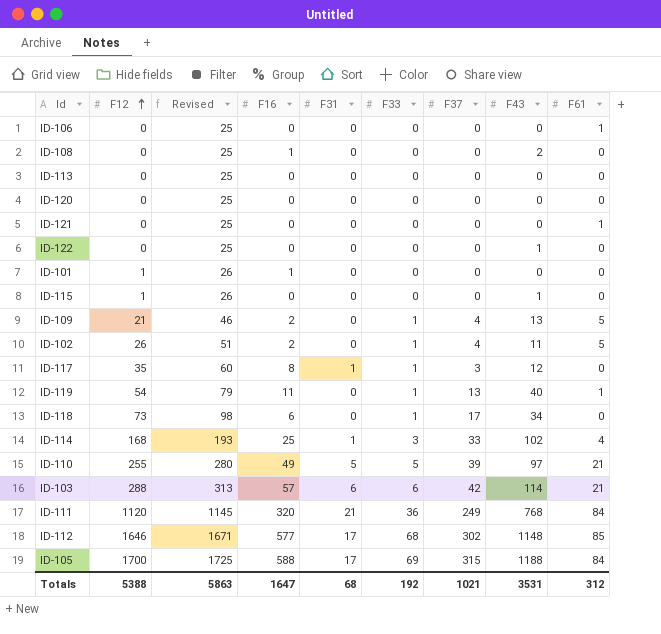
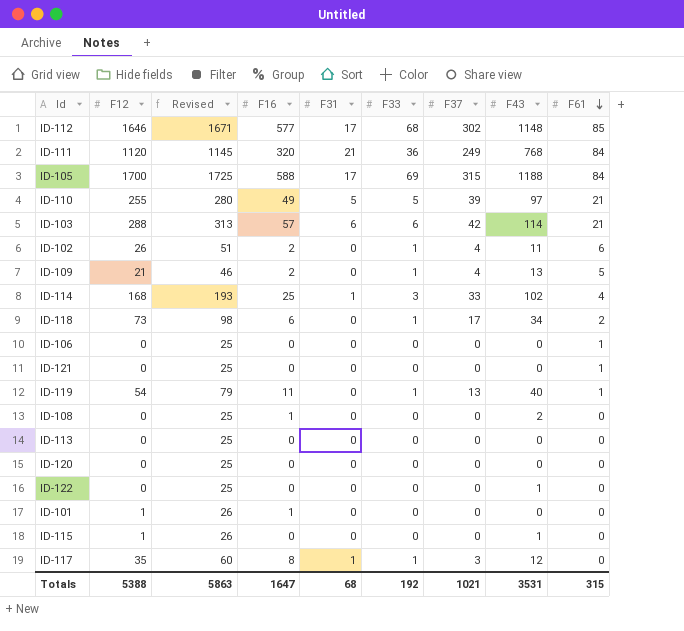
row order: F12 ascending -> F61 descending
ID-102 | F61: 5 -> 6
ID-118 | F61: 0 -> 2
Totals | F61: 312 -> 315

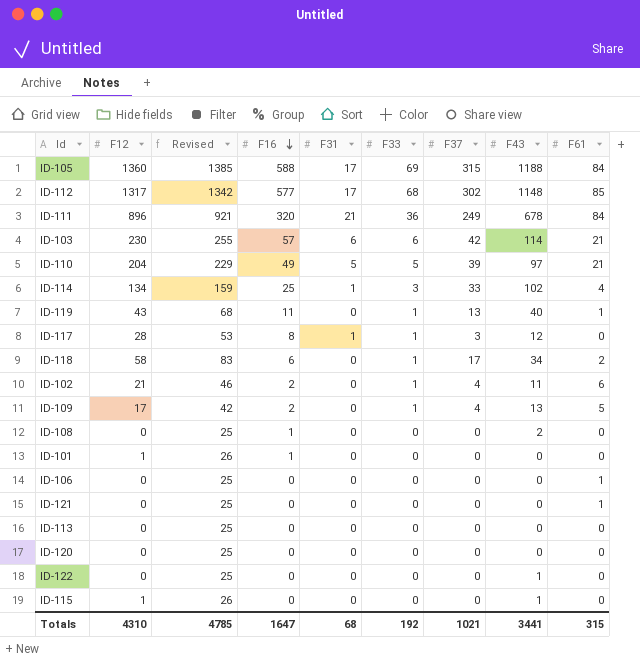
row order: F61 descending -> F16 descending
ID-105 | F12: 1700 -> 1360
ID-105 | Revised: 1725 -> 1385
ID-112 | F12: 1646 -> 1317
ID-112 | Revised: 1671 -> 1342
ID-111 | F12: 1120 -> 896
ID-111 | Revised: 1145 -> 921
ID-111 | F43: 768 -> 678
ID-103 | F12: 288 -> 230
ID-103 | Revised: 313 -> 255
ID-110 | F12: 255 -> 204
ID-110 | Revised: 280 -> 229
ID-114 | F12: 168 -> 134
ID-114 | Revised: 193 -> 159
ID-119 | F12: 54 -> 43
ID-119 | Revised: 79 -> 68
ID-117 | F12: 35 -> 28
ID-117 | Revised: 60 -> 53
ID-118 | F12: 73 -> 58
ID-118 | Revised: 98 -> 83
ID-102 | F12: 26 -> 21
ID-102 | Revised: 51 -> 46
ID-109 | F12: 21 -> 17
ID-109 | Revised: 46 -> 42
Totals | F12: 5388 -> 4310
Totals | Revised: 5863 -> 4785
Totals | F43: 3531 -> 3441

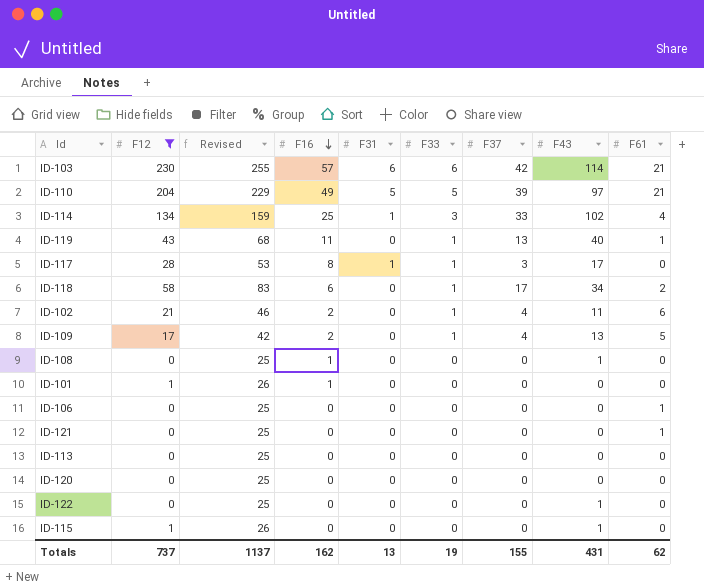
filter: none -> F12 <= 230
ID-117 | F43: 12 -> 17
ID-108 | F43: 2 -> 1
Totals | F12: 4310 -> 737
Totals | Revised: 4785 -> 1137
Totals | F16: 1647 -> 162
Totals | F31: 68 -> 13
Totals | F33: 192 -> 19
Totals | F37: 1021 -> 155
Totals | F43: 3441 -> 431
Totals | F61: 315 -> 62

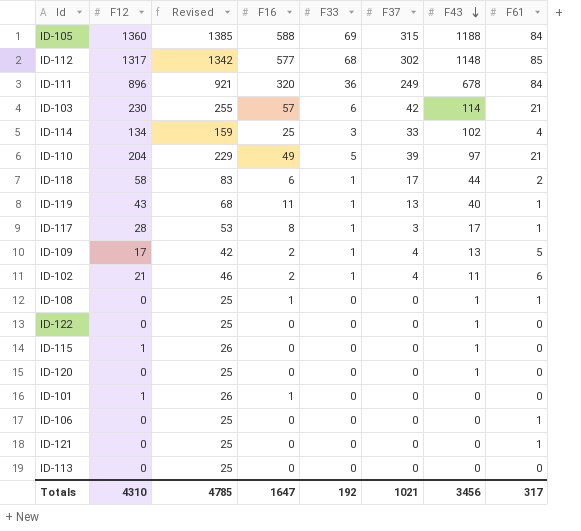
filter: F12 <= 230 -> none
row order: F16 descending -> F43 descending
column F31 | position: 5 -> none
ID-118 | F43: 34 -> 44
ID-117 | F61: 0 -> 1
ID-108 | F61: 0 -> 1
ID-120 | F43: 0 -> 1
Totals | F12: 737 -> 4310
Totals | Revised: 1137 -> 4785
Totals | F16: 162 -> 1647
Totals | F33: 19 -> 192
Totals | F37: 155 -> 1021
Totals | F43: 431 -> 3456
Totals | F61: 62 -> 317

